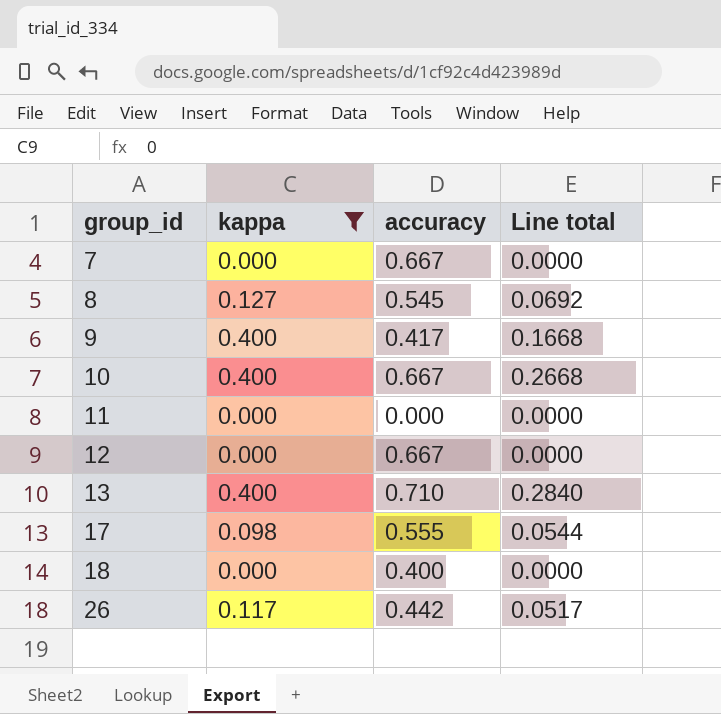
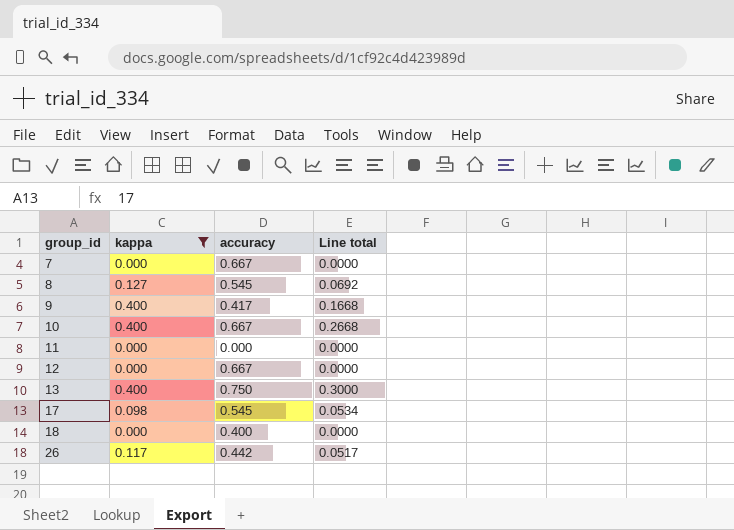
13 | accuracy: 0.710 -> 0.750
13 | Line total: 0.2840 -> 0.3000
17 | accuracy: 0.555 -> 0.545
17 | Line total: 0.0544 -> 0.0534

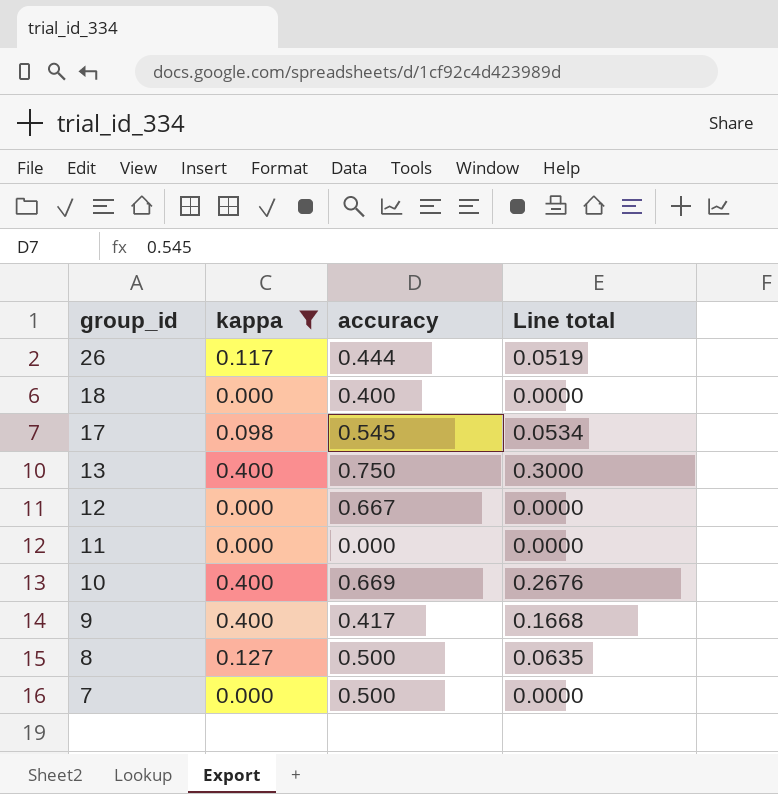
row order: group_id ascending -> group_id descending
26 | accuracy: 0.442 -> 0.444
26 | Line total: 0.0517 -> 0.0519
10 | accuracy: 0.667 -> 0.669
10 | Line total: 0.2668 -> 0.2676
8 | accuracy: 0.545 -> 0.500
8 | Line total: 0.0692 -> 0.0635
7 | accuracy: 0.667 -> 0.500

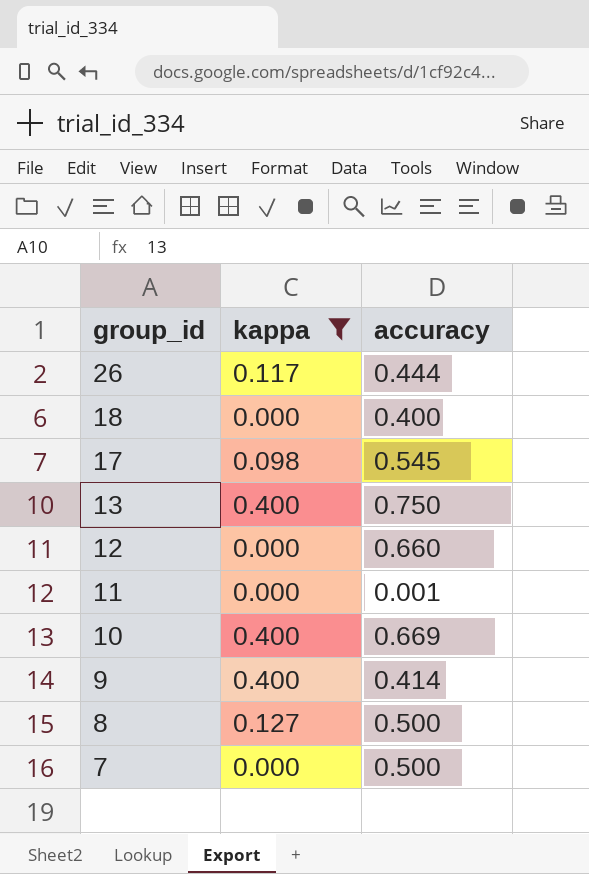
column Line total | formula: [kappa] * [accuracy] -> none
12 | accuracy: 0.667 -> 0.660
11 | accuracy: 0.000 -> 0.001
9 | accuracy: 0.417 -> 0.414

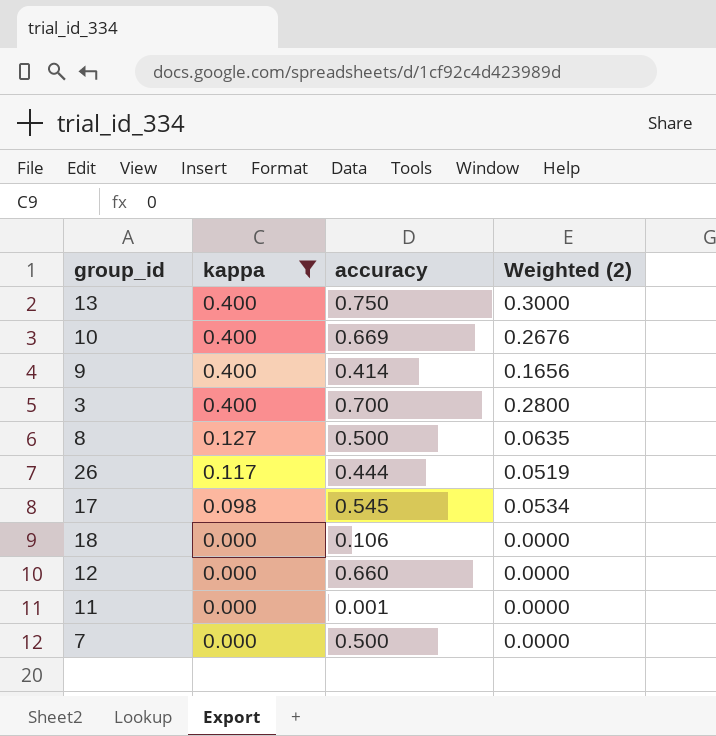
row order: group_id descending -> kappa descending
column Weighted (2) | formula: none -> [kappa] * [accuracy]
row 3: none -> 0.400 | 0.700 | 0.2800
18 | accuracy: 0.400 -> 0.106

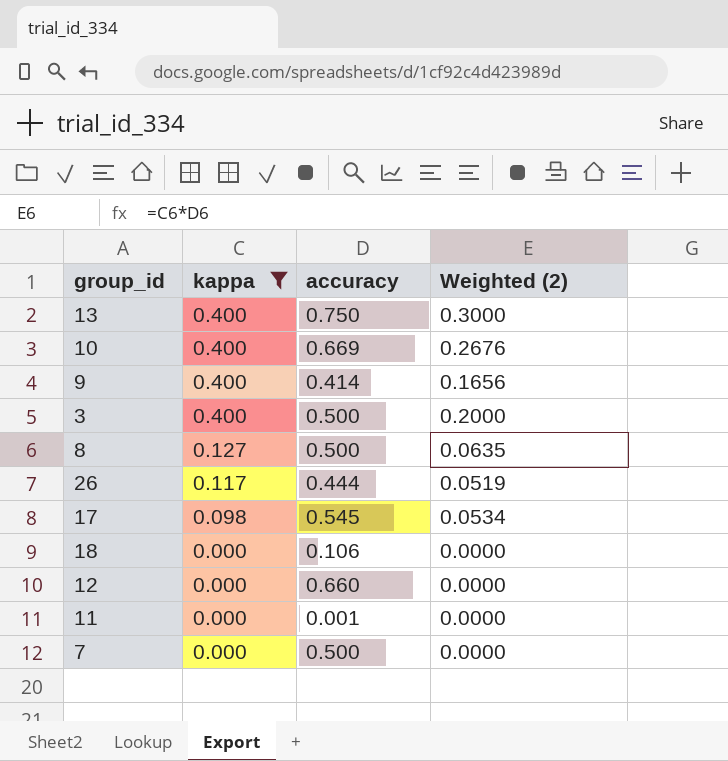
3 | accuracy: 0.700 -> 0.500
3 | Weighted (2): 0.2800 -> 0.2000

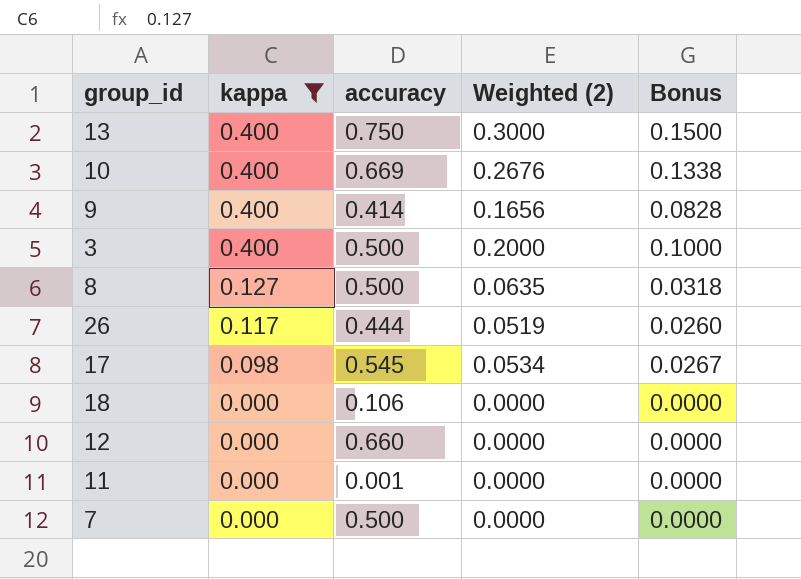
column Bonus | formula: none -> [Weighted (2)] * 0.5

